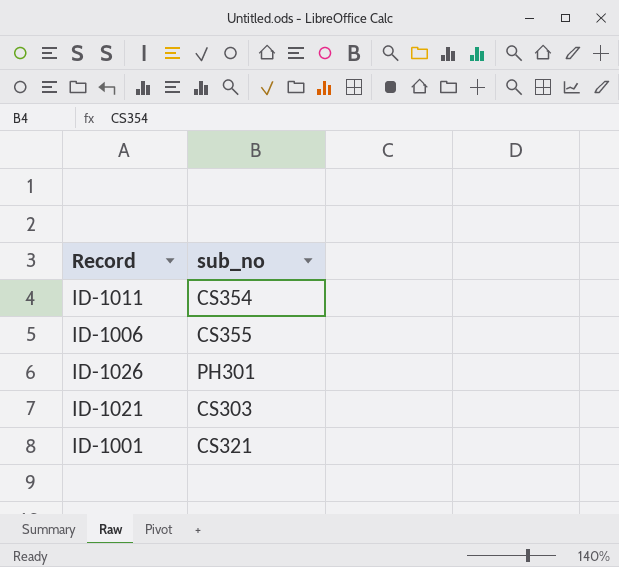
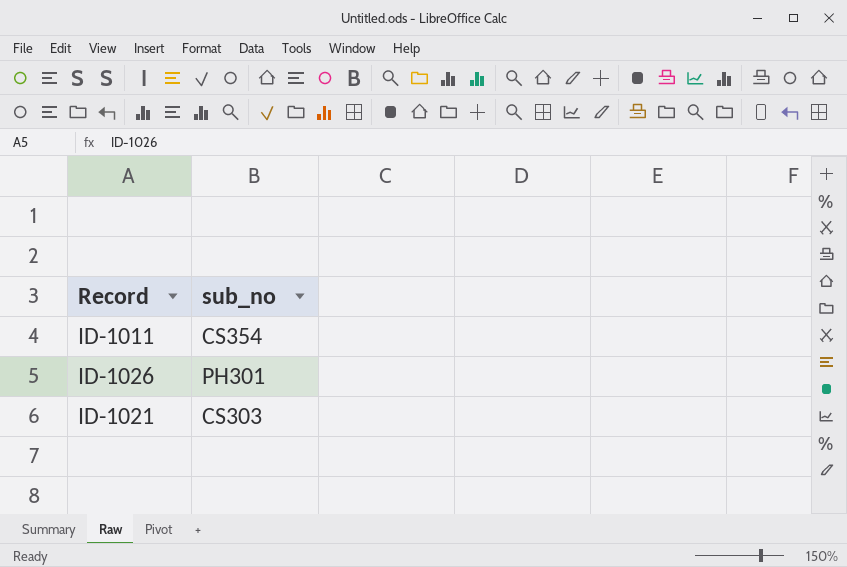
row ID-1006: CS355 -> none
row ID-1001: CS321 -> none

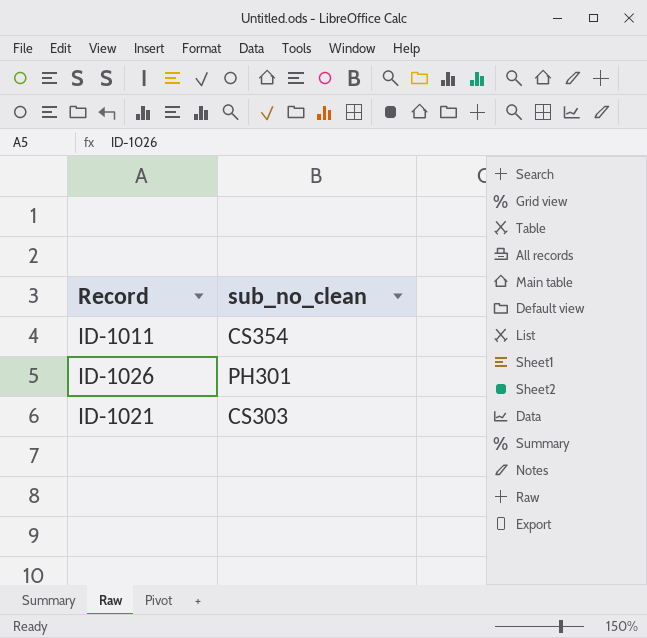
column name: sub_no -> sub_no_clean

